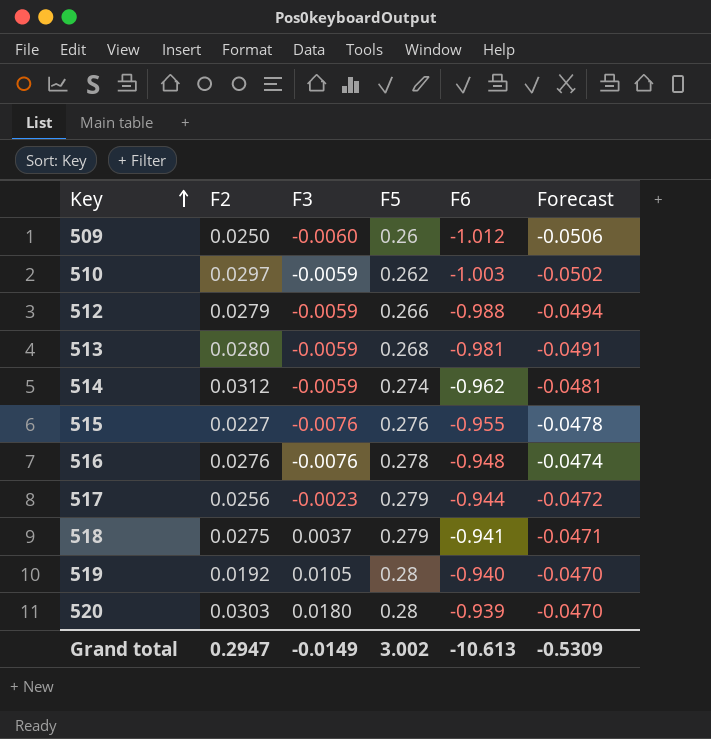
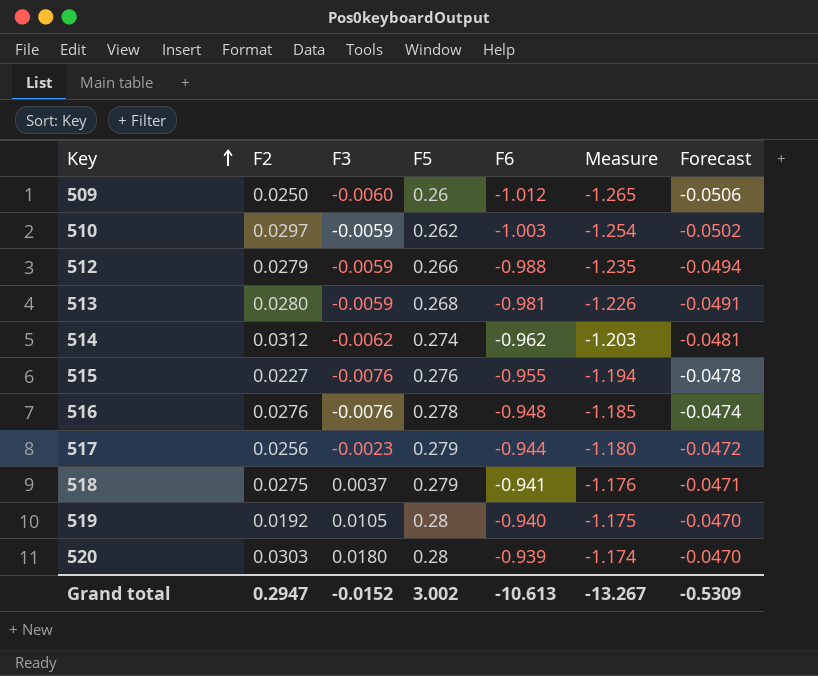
column Measure | formula: none -> [F6] * 1.25
514 | F3: -0.0059 -> -0.0062
Grand total | F3: -0.0149 -> -0.0152

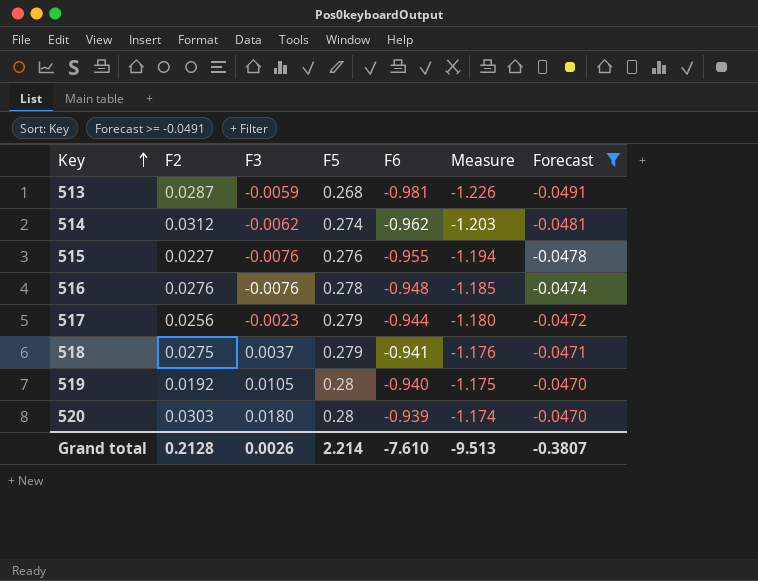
filter: none -> Forecast >= -0.0491
513 | F2: 0.0280 -> 0.0287
Grand total | F2: 0.2947 -> 0.2128
Grand total | F3: -0.0152 -> 0.0026
Grand total | F5: 3.002 -> 2.214
Grand total | F6: -10.613 -> -7.610
Grand total | Measure: -13.267 -> -9.513
Grand total | Forecast: -0.5309 -> -0.3807

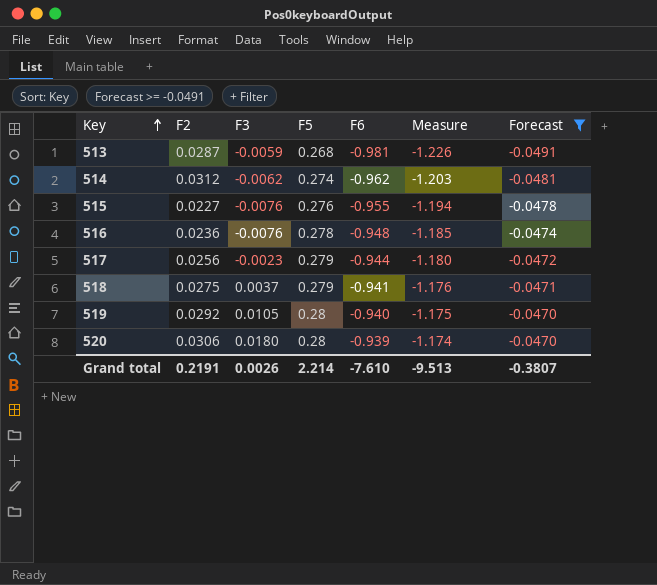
516 | F2: 0.0276 -> 0.0236
519 | F2: 0.0192 -> 0.0292
520 | F2: 0.0303 -> 0.0306
Grand total | F2: 0.2128 -> 0.2191

